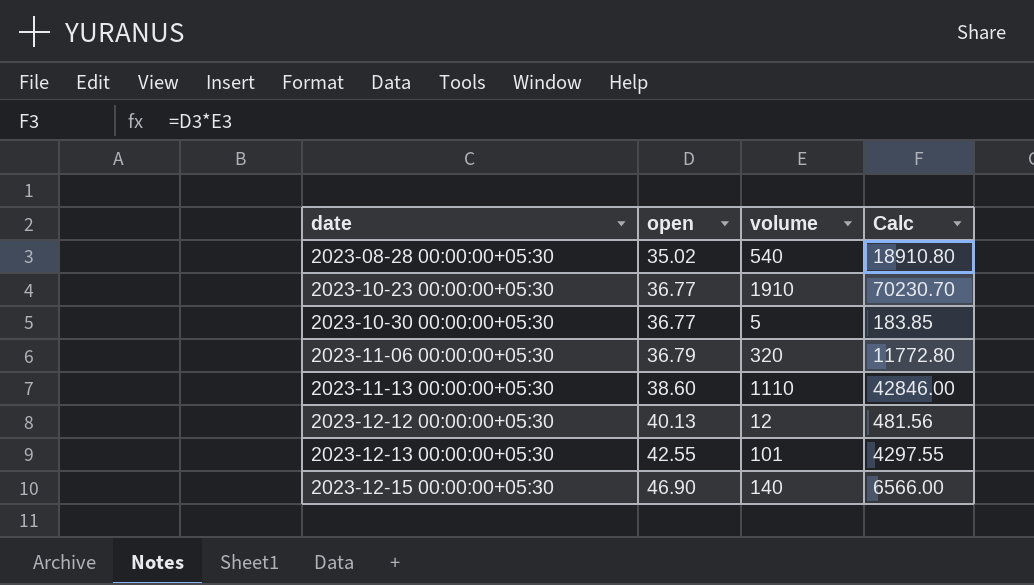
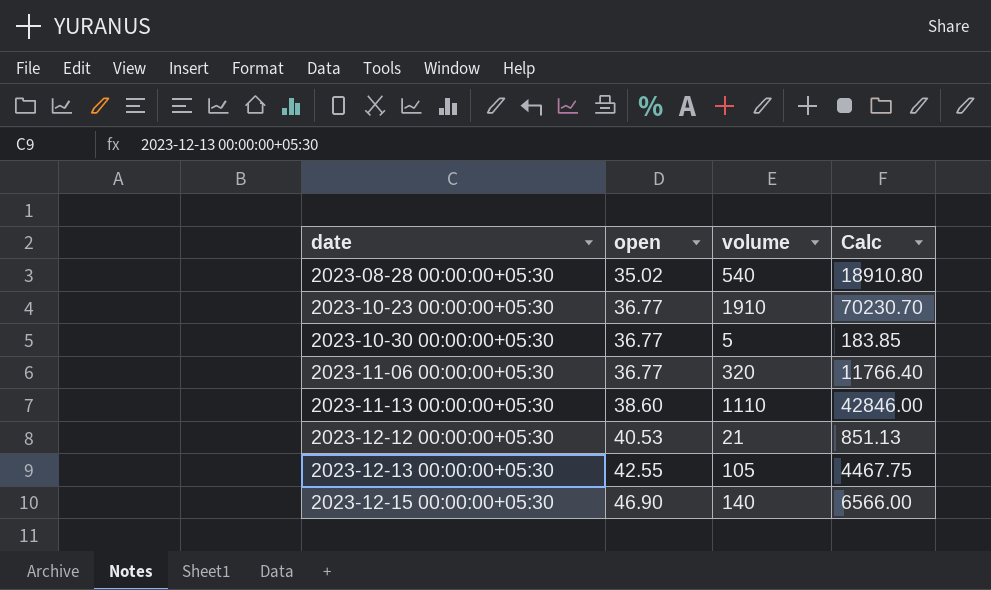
2023-11-06 00:00:00+05:30 | open: 36.79 -> 36.77
2023-11-06 00:00:00+05:30 | Calc: 11772.80 -> 11766.40
2023-12-12 00:00:00+05:30 | open: 40.13 -> 40.53
2023-12-12 00:00:00+05:30 | volume: 12 -> 21
2023-12-12 00:00:00+05:30 | Calc: 481.56 -> 851.13
2023-12-13 00:00:00+05:30 | volume: 101 -> 105
2023-12-13 00:00:00+05:30 | Calc: 4297.55 -> 4467.75

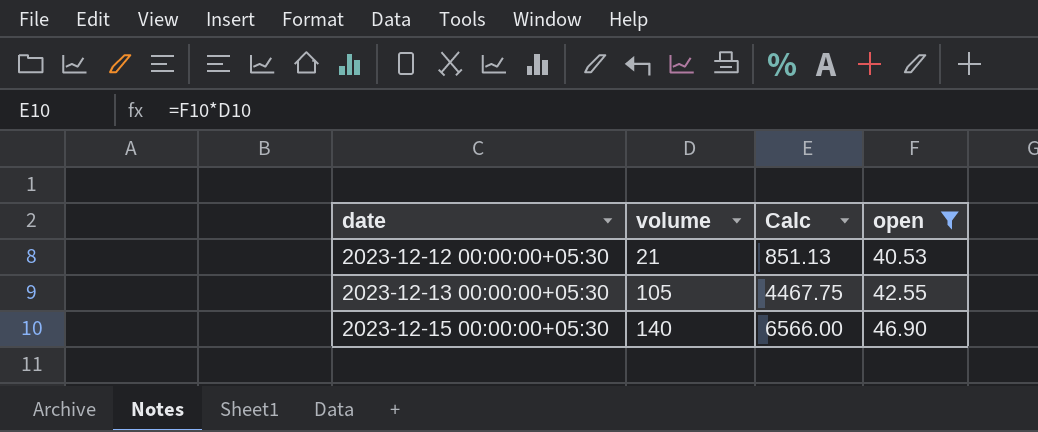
filter: none -> open >= 40.53
column open | position: 2 -> 4

